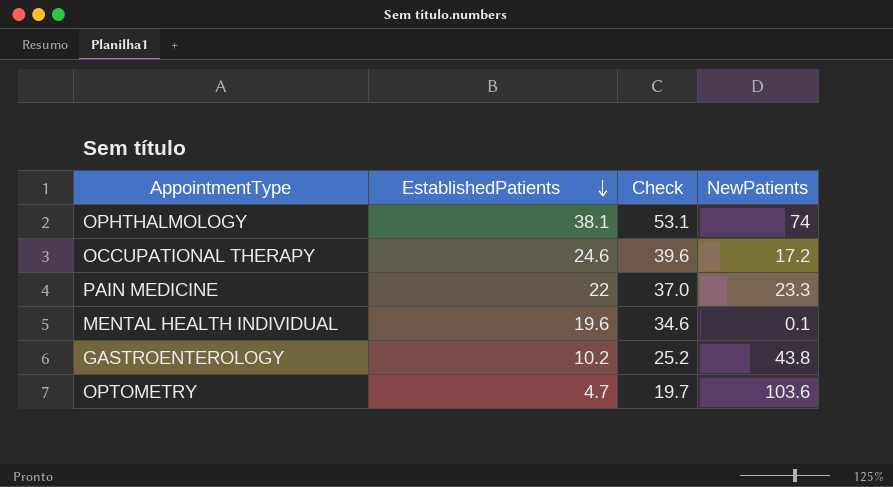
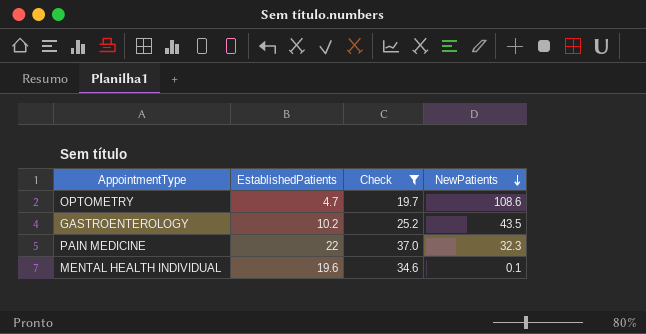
filter: none -> Check <= 37.0
row order: EstablishedPatients descending -> NewPatients descending
OPTOMETRY | NewPatients: 103.6 -> 108.6
GASTROENTEROLOGY | NewPatients: 43.8 -> 43.5
PAIN MEDICINE | NewPatients: 23.3 -> 32.3

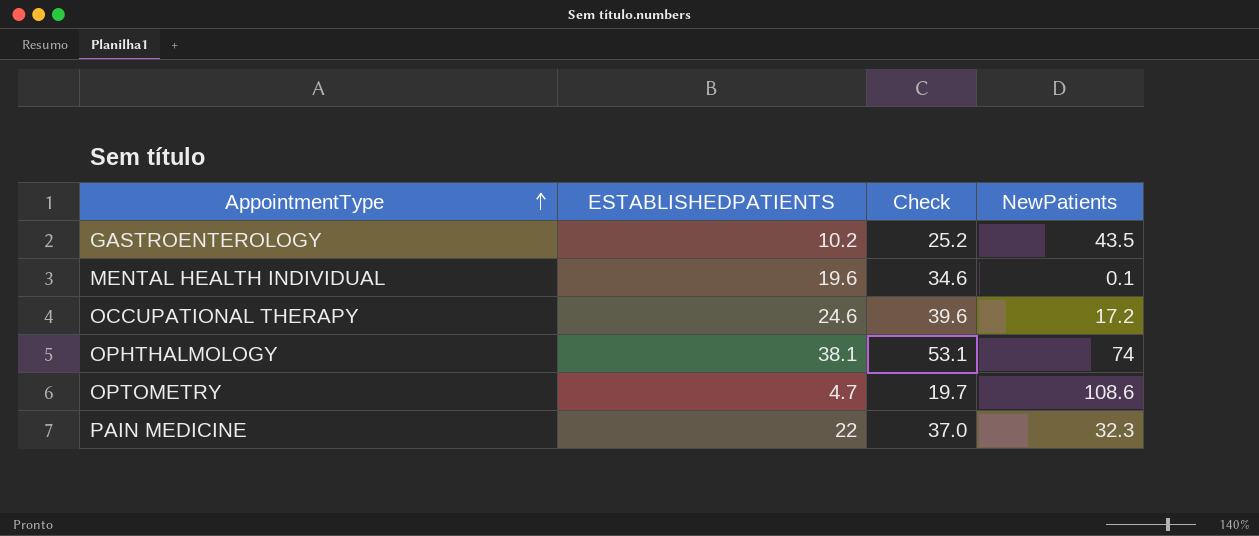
filter: Check <= 37.0 -> none
row order: NewPatients descending -> AppointmentType ascending
column name: EstablishedPatients -> ESTABLISHEDPATIENTS

